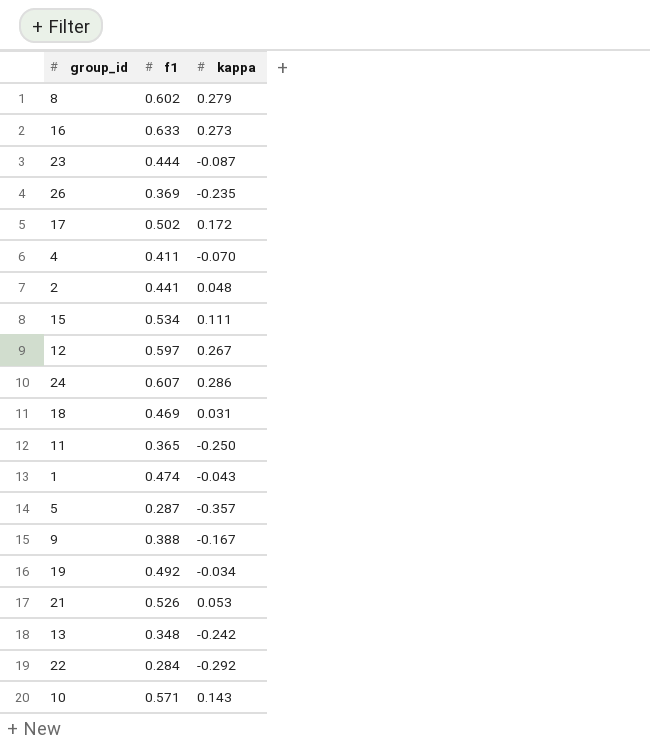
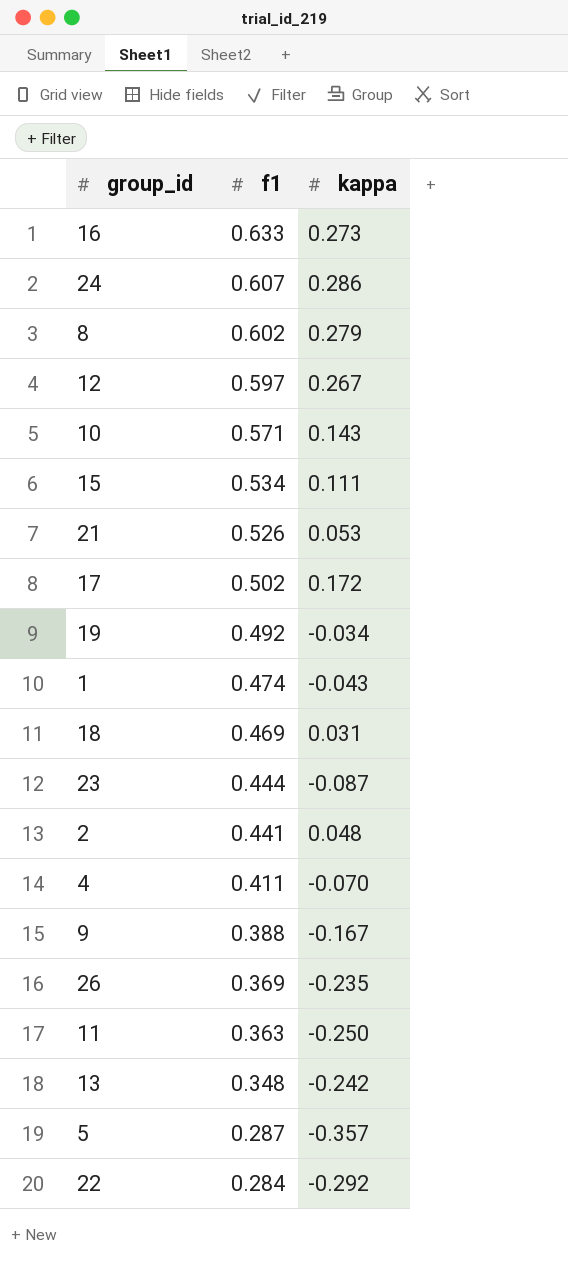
row order: none -> f1 descending
11 | f1: 0.365 -> 0.363

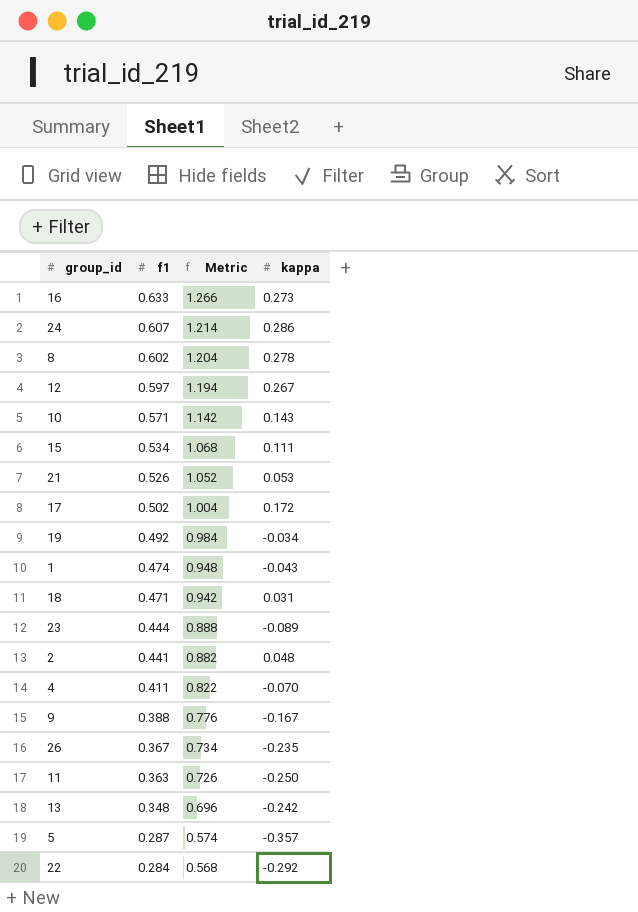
column Metric | formula: none -> [f1] * 2
8 | kappa: 0.279 -> 0.278
18 | f1: 0.469 -> 0.471
23 | kappa: -0.087 -> -0.089
26 | f1: 0.369 -> 0.367

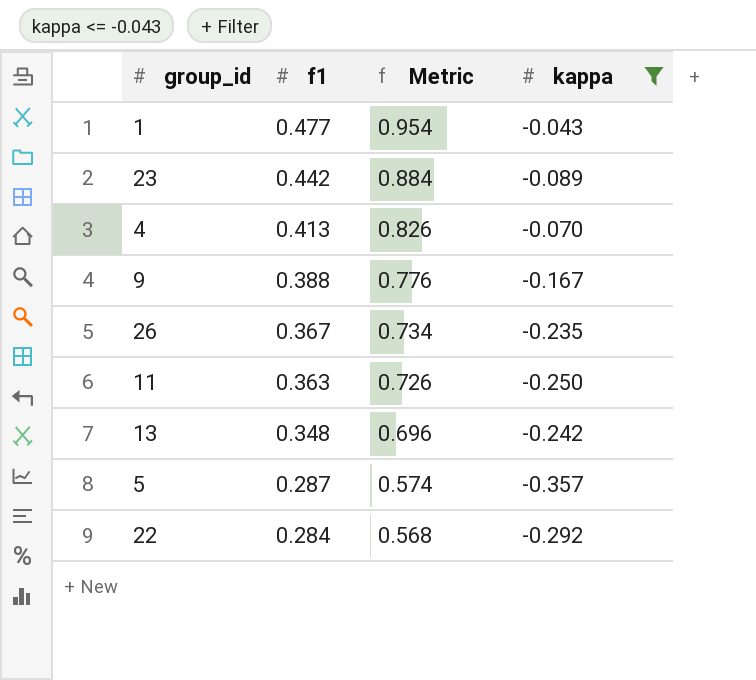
filter: none -> kappa <= -0.043
1 | f1: 0.474 -> 0.477
1 | Metric: 0.948 -> 0.954
23 | f1: 0.444 -> 0.442
23 | Metric: 0.888 -> 0.884
4 | f1: 0.411 -> 0.413
4 | Metric: 0.822 -> 0.826

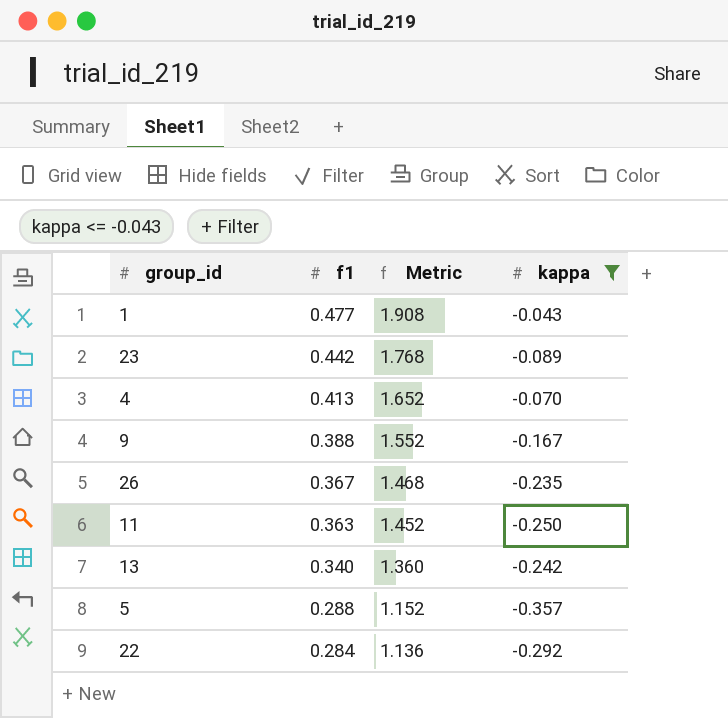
column Metric | formula: [f1] * 2 -> [f1] * 4
13 | f1: 0.348 -> 0.340
5 | f1: 0.287 -> 0.288

